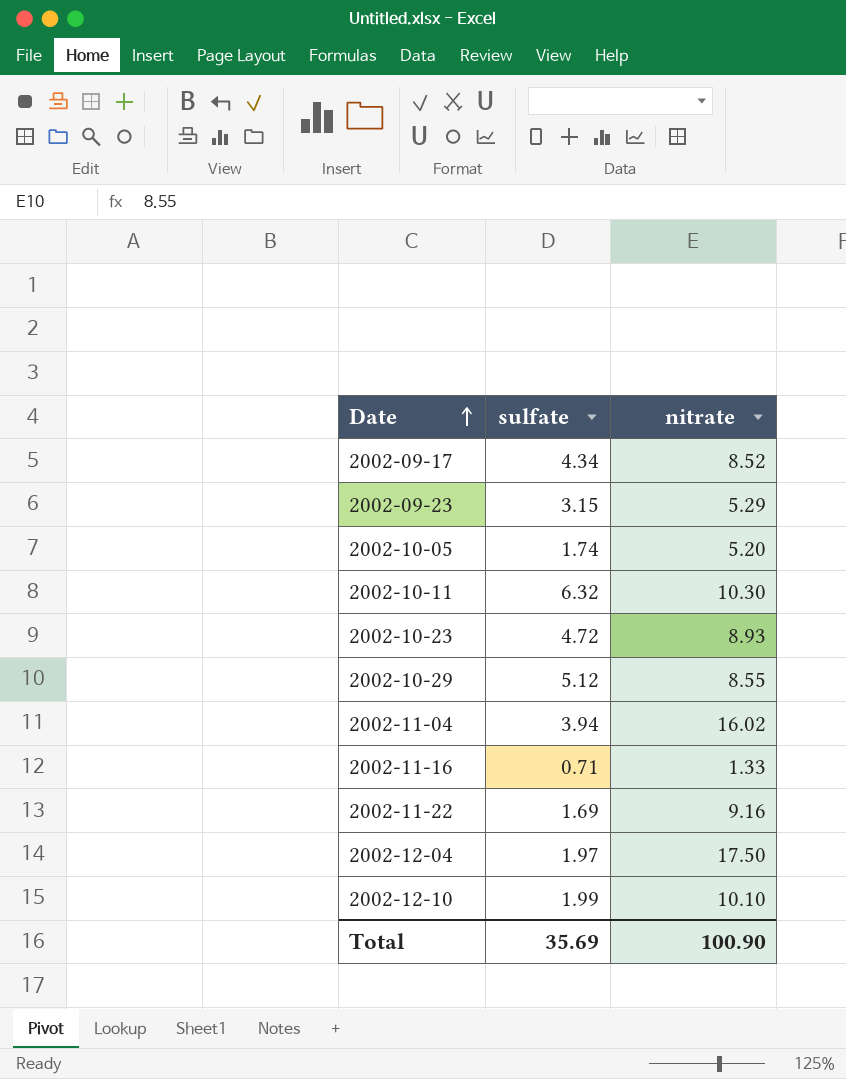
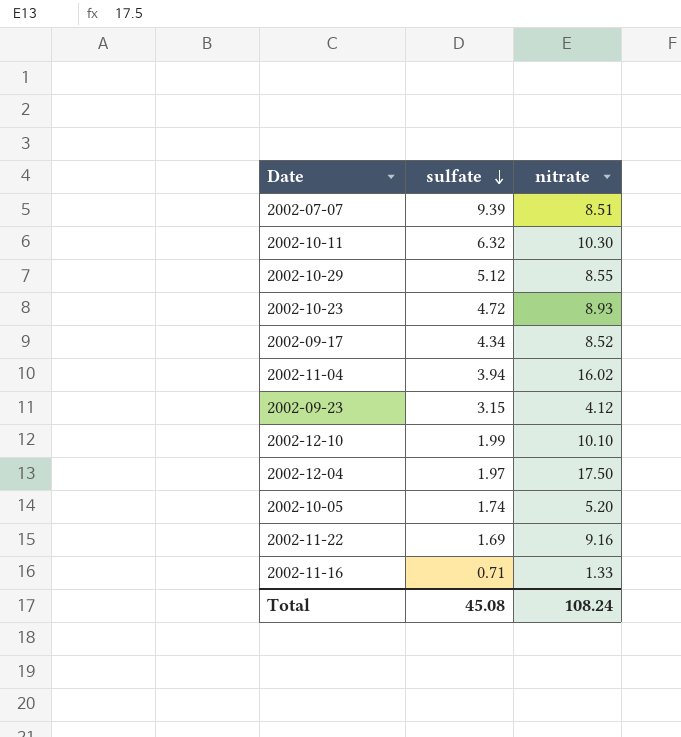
row order: Date ascending -> sulfate descending
row 2002-07-07: none -> 9.39 | 8.51
2002-09-23 | nitrate: 5.29 -> 4.12
Total | sulfate: 35.69 -> 45.08
Total | nitrate: 100.90 -> 108.24

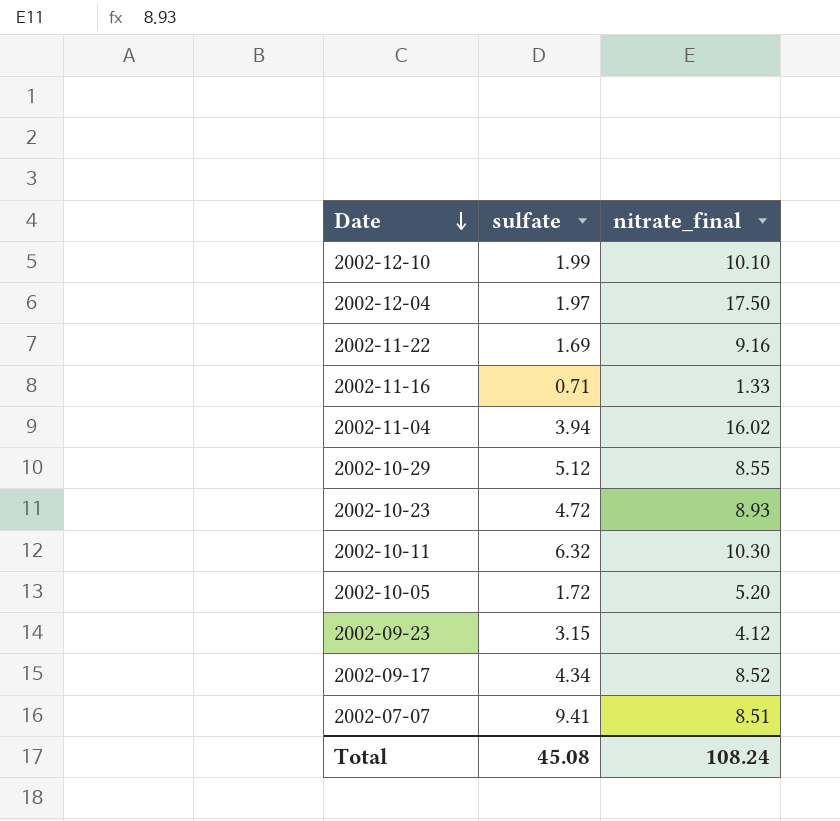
row order: sulfate descending -> Date descending
column name: nitrate -> nitrate_final
2002-10-05 | sulfate: 1.74 -> 1.72
2002-07-07 | sulfate: 9.39 -> 9.41

